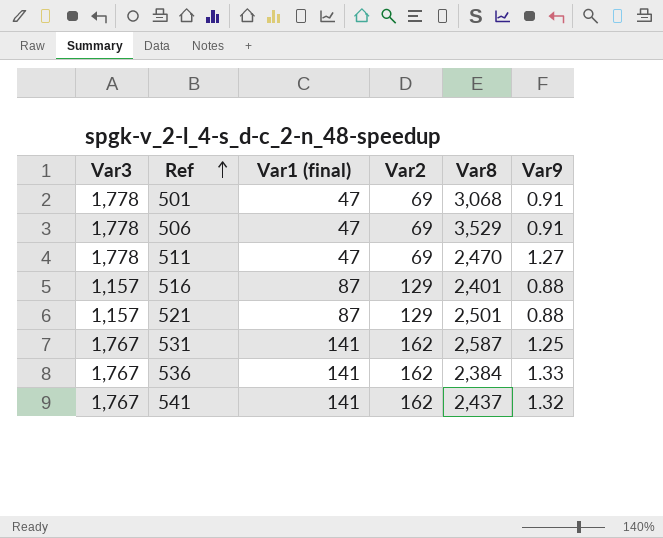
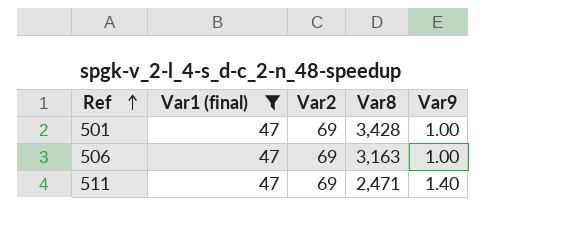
filter: none -> Var1 (final) = 47
column Var3 | position: 1 -> none
501 | Var8: 3,068 -> 3,428
501 | Var9: 0.91 -> 1.00
506 | Var8: 3,529 -> 3,163
506 | Var9: 0.91 -> 1.00
511 | Var8: 2,470 -> 2,471
511 | Var9: 1.27 -> 1.40

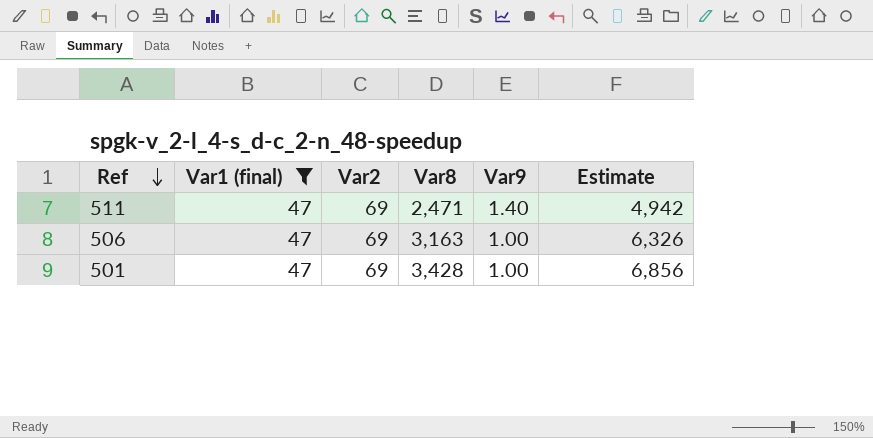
row order: Ref ascending -> Ref descending
column Estimate | formula: none -> [Var8] * 2

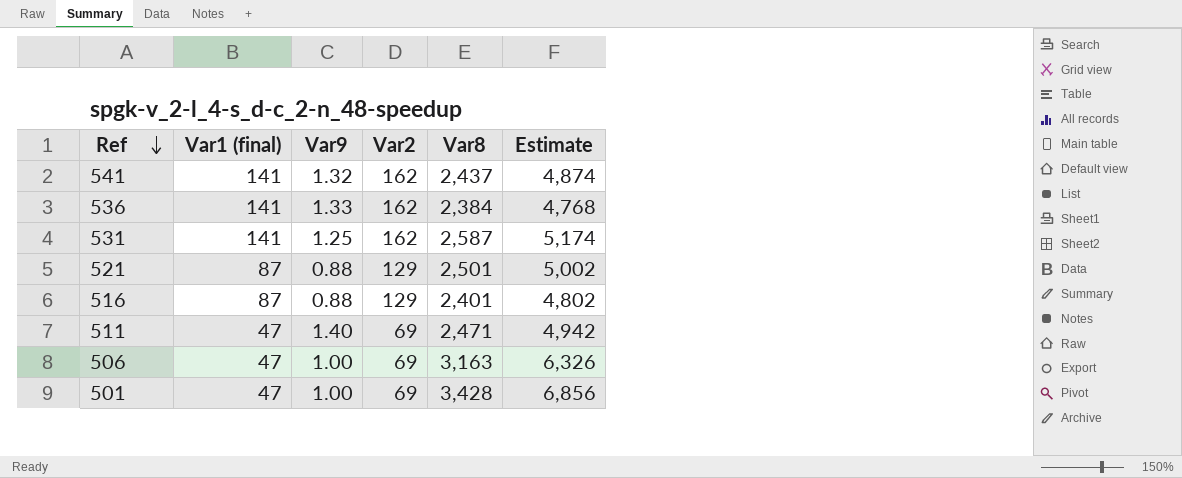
filter: Var1 (final) = 47 -> none
column Var9 | position: 5 -> 3

